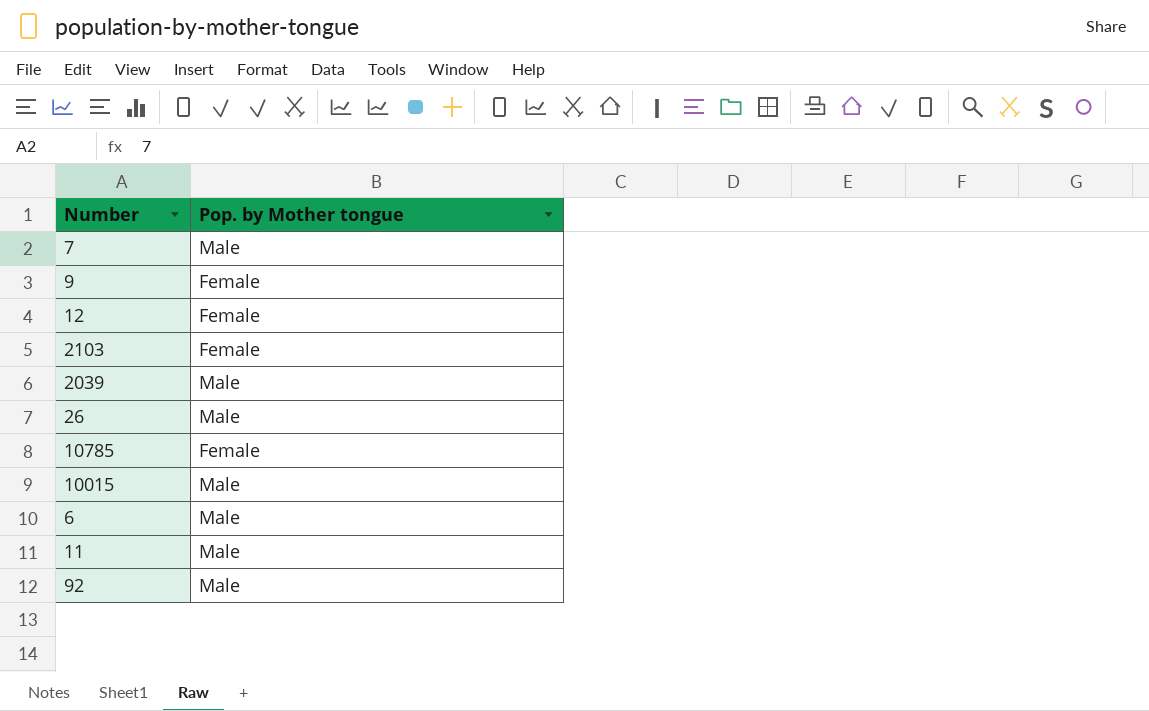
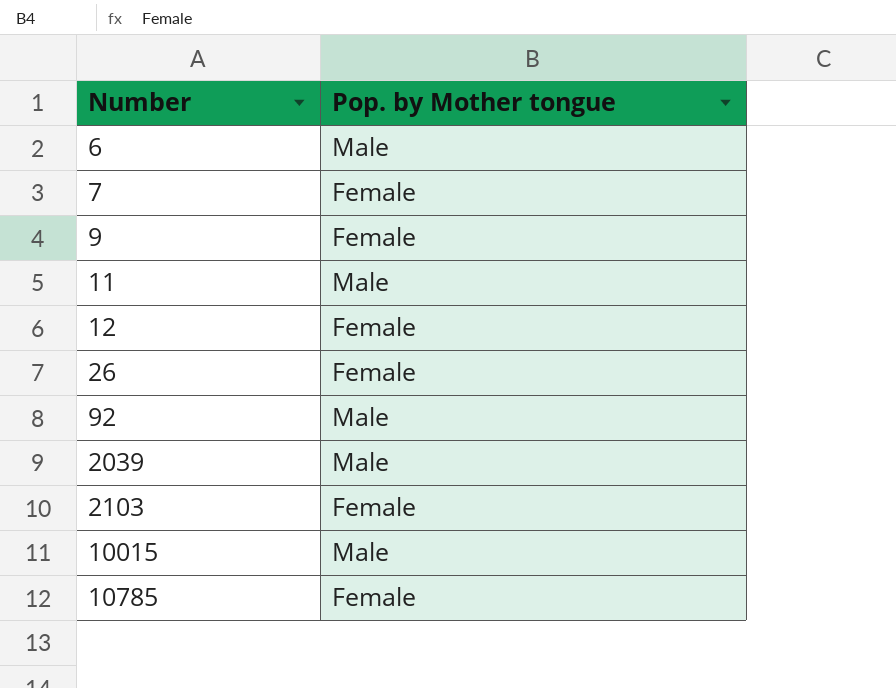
row order: none -> Number ascending
7 | Pop. by Mother tongue: Male -> Female
26 | Pop. by Mother tongue: Male -> Female

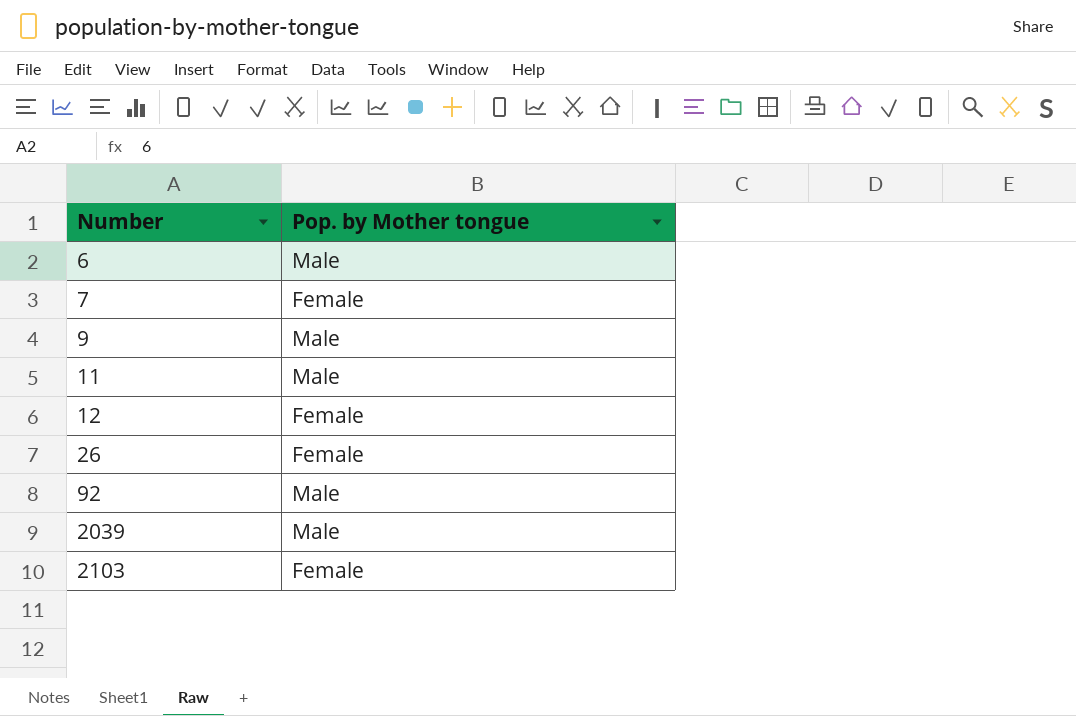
row 10015: Male -> none
row 10785: Female -> none
9 | Pop. by Mother tongue: Female -> Male

